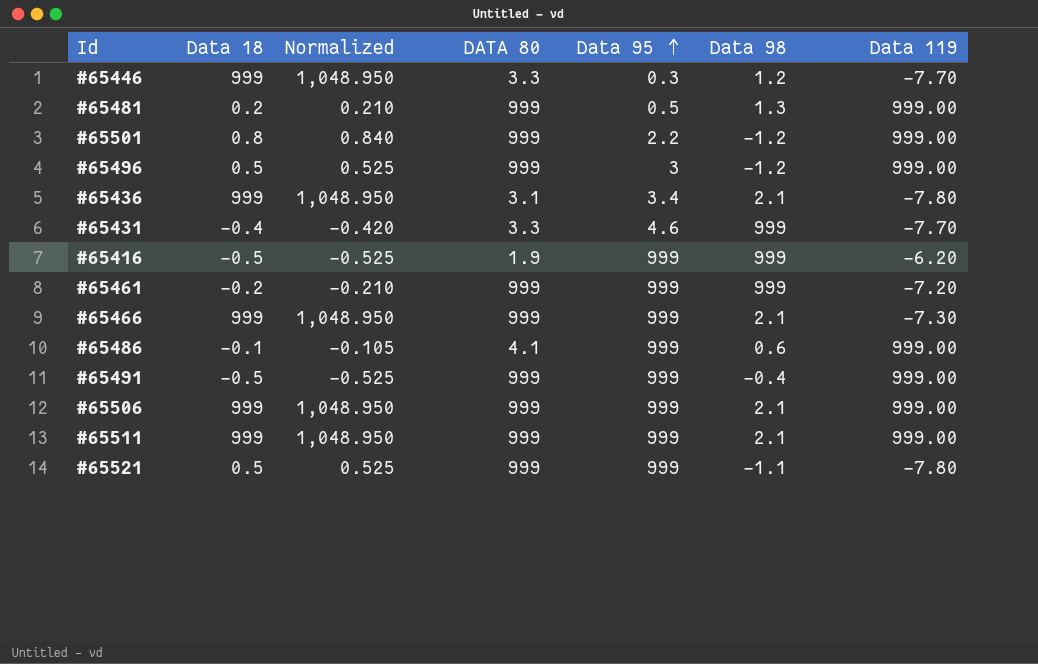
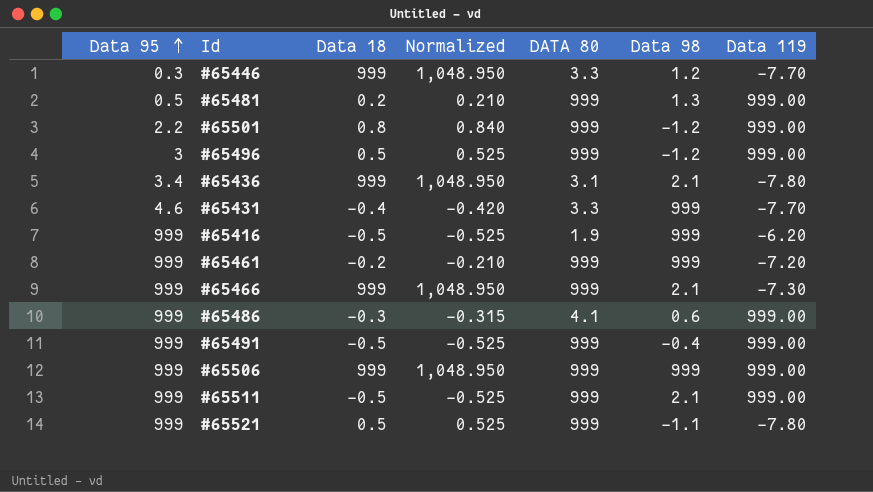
column Data 95 | position: 5 -> 1
#65486 | Data 18: -0.1 -> -0.3
#65486 | Normalized: -0.105 -> -0.315
#65506 | Data 98: 2.1 -> 999
#65511 | Data 18: 999 -> -0.5
#65511 | Normalized: 1,048.950 -> -0.525

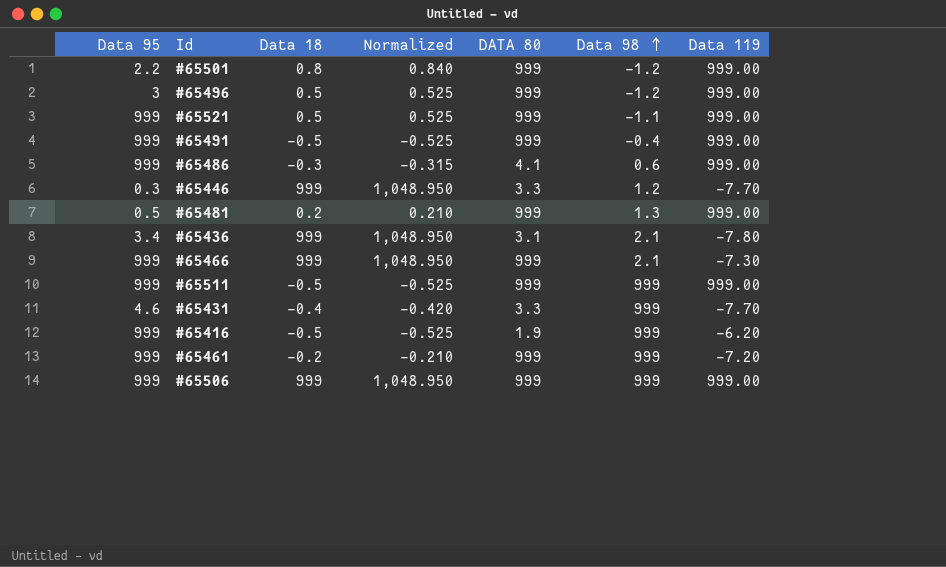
row order: Data 95 ascending -> Data 98 ascending
#65521 | Data 119: -7.80 -> 999.00
#65511 | Data 98: 2.1 -> 999

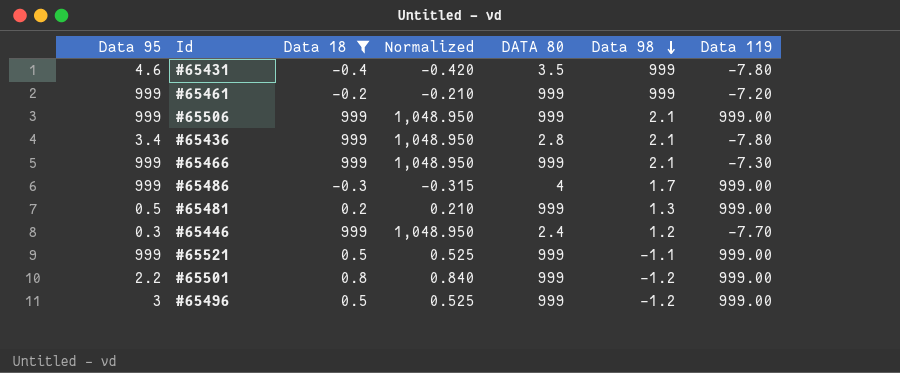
filter: none -> Data 18 != -0.5
row order: Data 98 ascending -> Data 98 descending
#65431 | DATA 80: 3.3 -> 3.5
#65431 | Data 119: -7.70 -> -7.80
#65506 | Data 98: 999 -> 2.1
#65436 | DATA 80: 3.1 -> 2.8
#65486 | DATA 80: 4.1 -> 4
#65486 | Data 98: 0.6 -> 1.7
#65446 | DATA 80: 3.3 -> 2.4

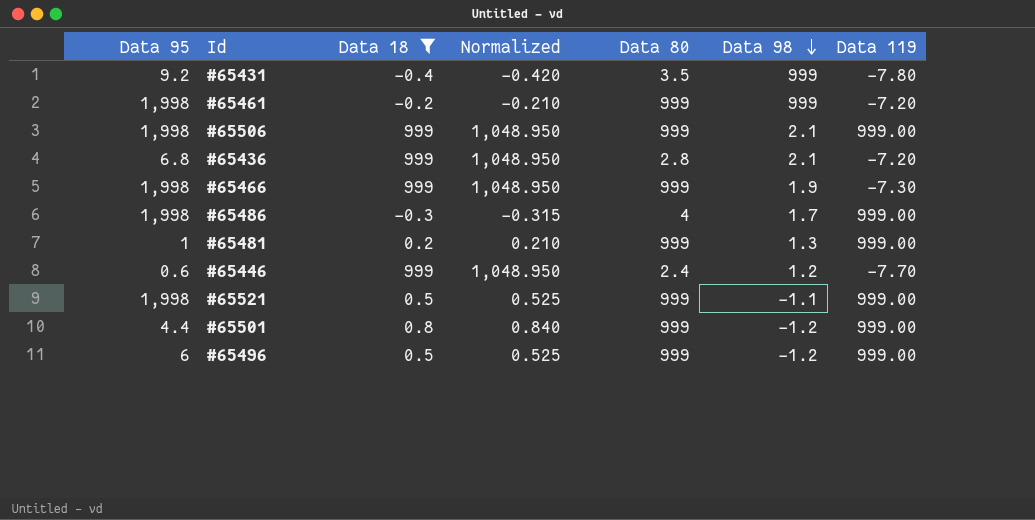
column name: DATA 80 -> Data 80
#65431 | Data 95: 4.6 -> 9.2
#65461 | Data 95: 999 -> 1,998
#65506 | Data 95: 999 -> 1,998
#65436 | Data 95: 3.4 -> 6.8
#65436 | Data 119: -7.80 -> -7.20
#65466 | Data 95: 999 -> 1,998
#65466 | Data 98: 2.1 -> 1.9
#65486 | Data 95: 999 -> 1,998
#65481 | Data 95: 0.5 -> 1
#65446 | Data 95: 0.3 -> 0.6
#65521 | Data 95: 999 -> 1,998
#65501 | Data 95: 2.2 -> 4.4
#65496 | Data 95: 3 -> 6

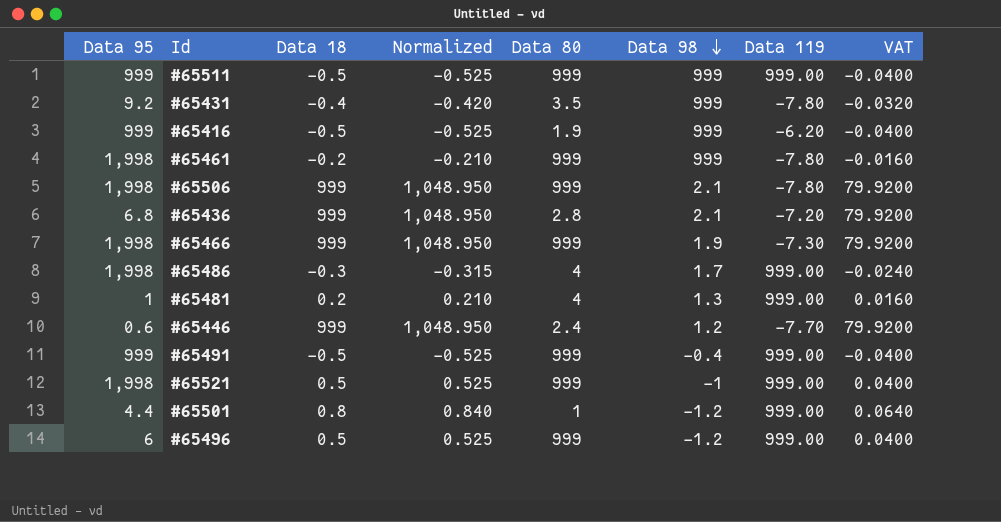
filter: Data 18 != -0.5 -> none
column VAT | formula: none -> [Data 18] * 0.08
#65461 | Data 119: -7.20 -> -7.80
#65506 | Data 119: 999.00 -> -7.80
#65481 | Data 80: 999 -> 4
#65521 | Data 98: -1.1 -> -1
#65501 | Data 80: 999 -> 1

